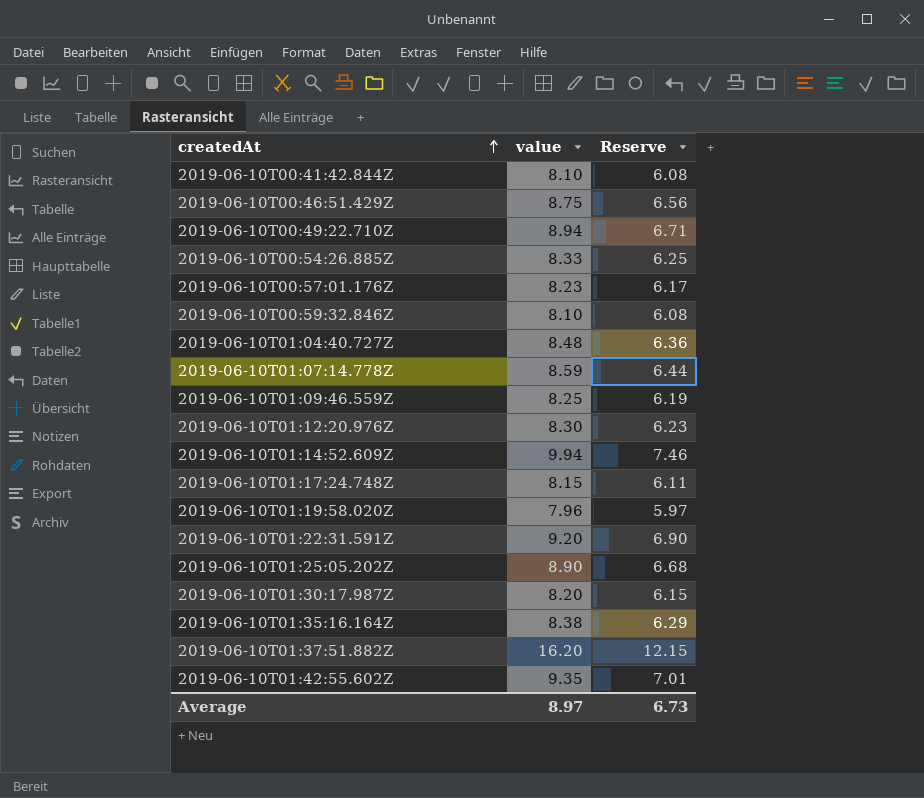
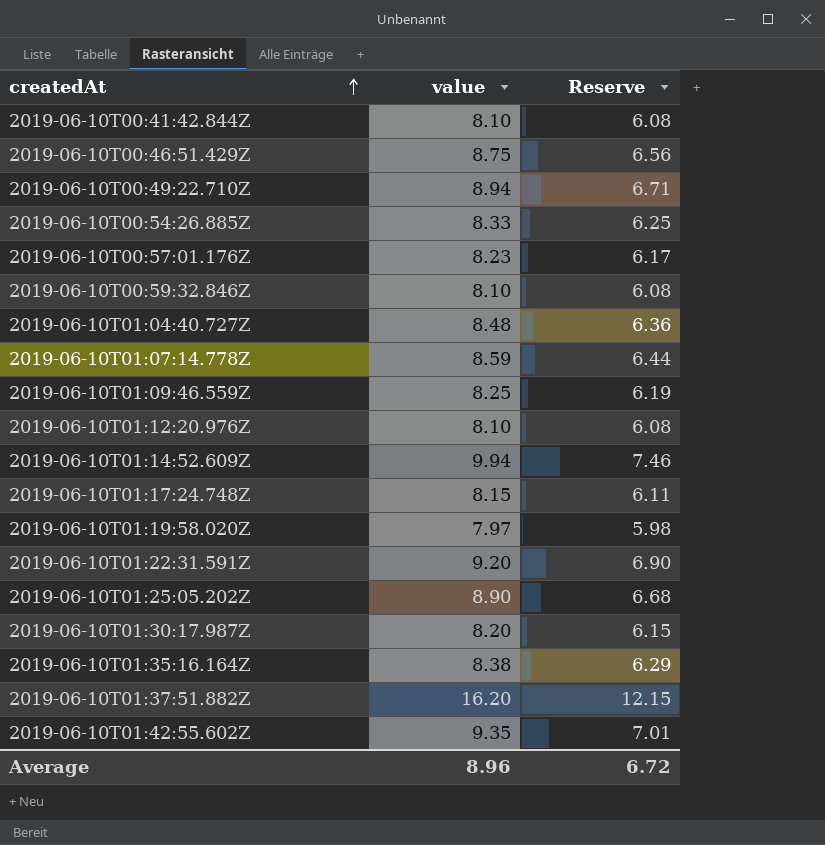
2019-06-10T01:12:20.976Z | value: 8.30 -> 8.10
2019-06-10T01:12:20.976Z | Reserve: 6.23 -> 6.08
2019-06-10T01:19:58.020Z | value: 7.96 -> 7.97
2019-06-10T01:19:58.020Z | Reserve: 5.97 -> 5.98
Average | value: 8.97 -> 8.96
Average | Reserve: 6.73 -> 6.72

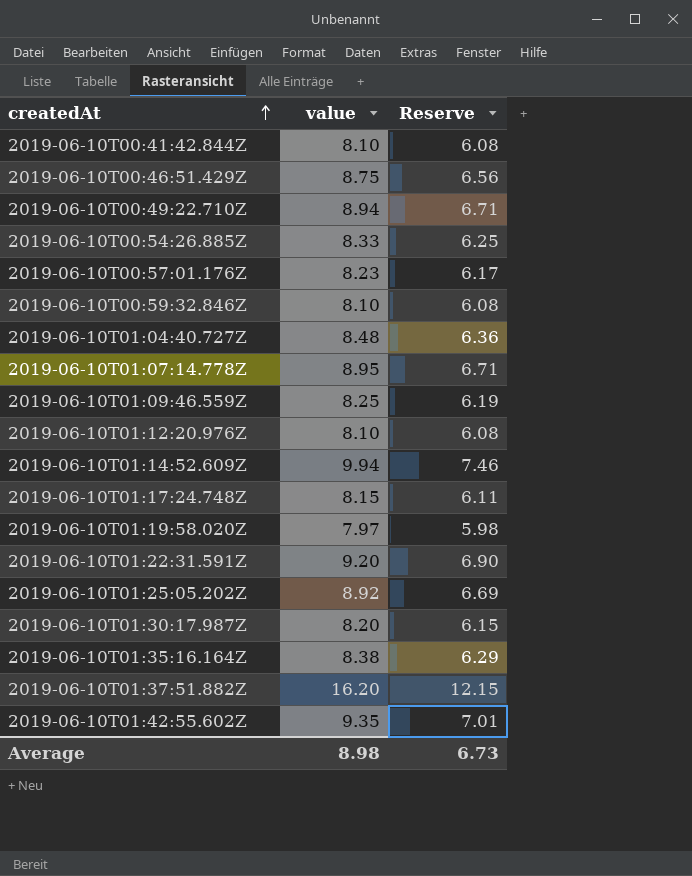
2019-06-10T01:07:14.778Z | value: 8.59 -> 8.95
2019-06-10T01:07:14.778Z | Reserve: 6.44 -> 6.71
2019-06-10T01:25:05.202Z | value: 8.90 -> 8.92
2019-06-10T01:25:05.202Z | Reserve: 6.68 -> 6.69
Average | value: 8.96 -> 8.98
Average | Reserve: 6.72 -> 6.73

